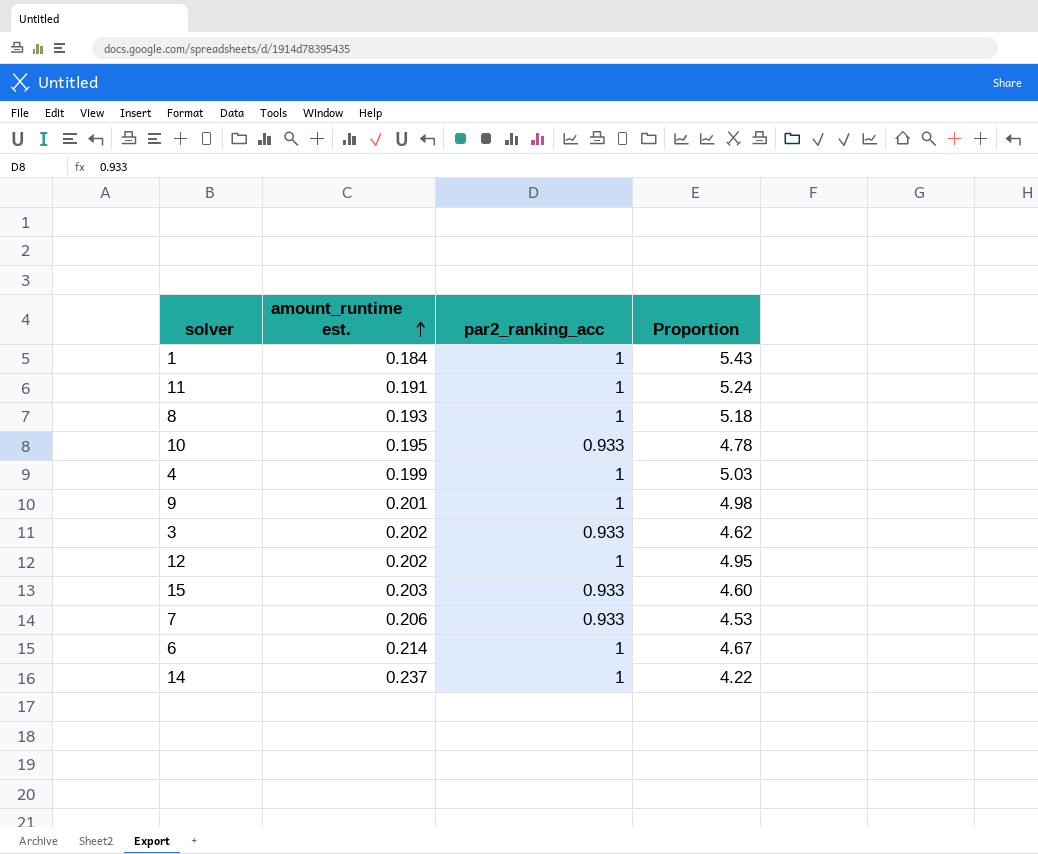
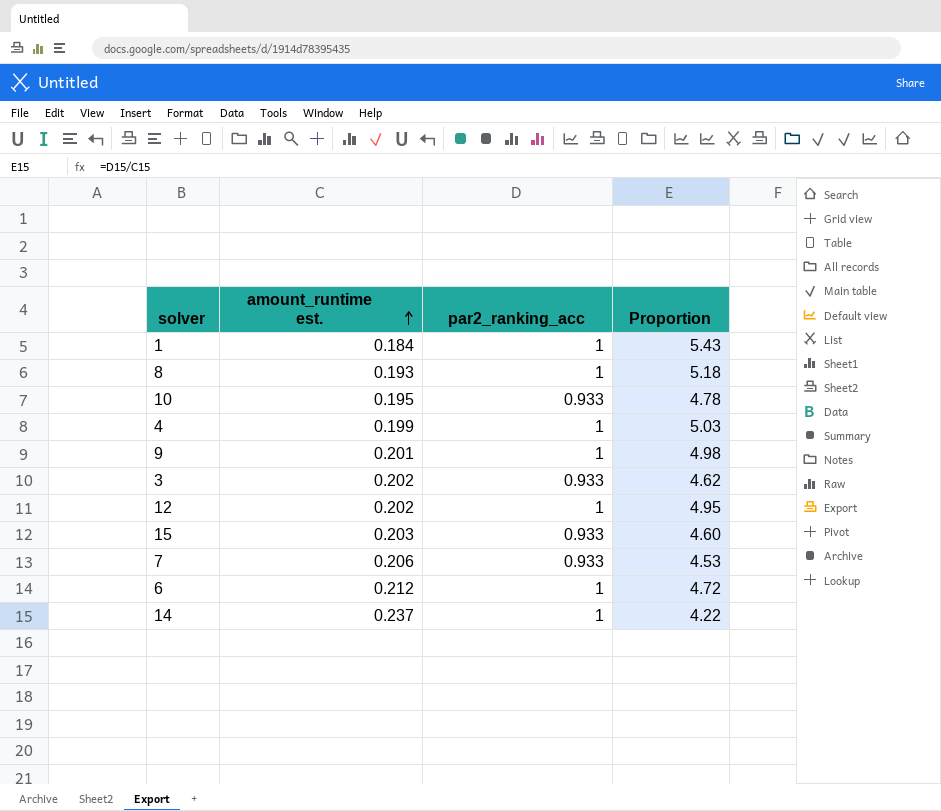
row 11: 0.191 | 1 | 5.24 -> none
6 | amount_runtime est.: 0.214 -> 0.212
6 | Proportion: 4.67 -> 4.72

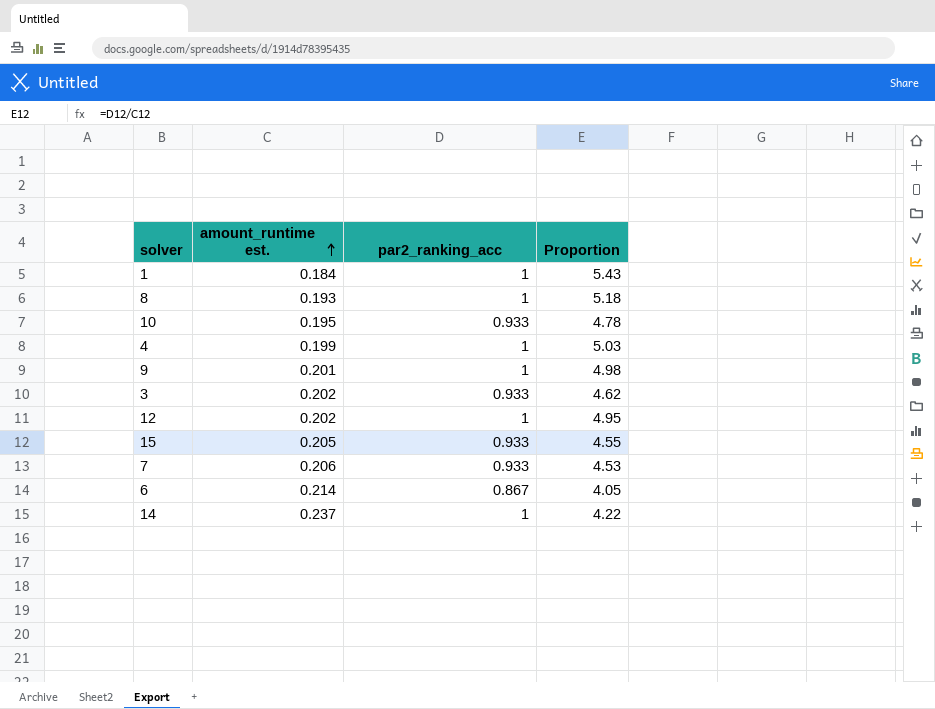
15 | amount_runtime est.: 0.203 -> 0.205
15 | Proportion: 4.60 -> 4.55
6 | amount_runtime est.: 0.212 -> 0.214
6 | par2_ranking_acc: 1 -> 0.867
6 | Proportion: 4.72 -> 4.05

